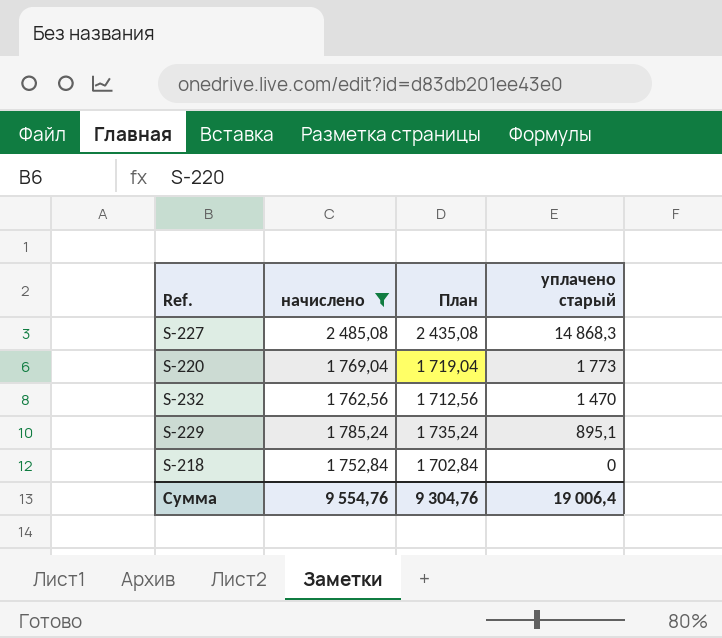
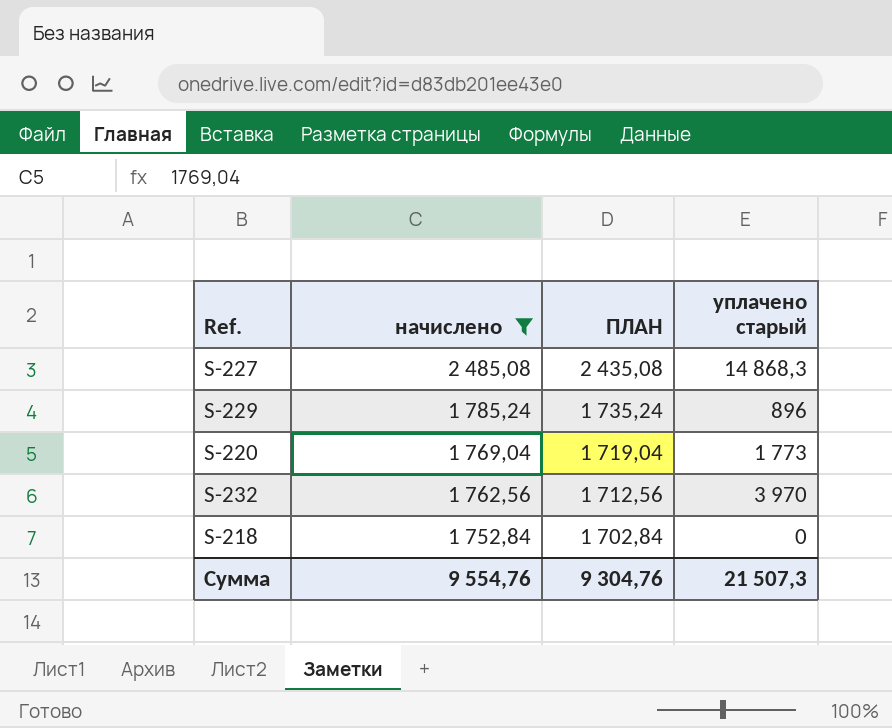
row order: уплачено старый descending -> начислено descending
column name: План -> ПЛАН
S-229 | уплачено старый: 895,1 -> 896
S-232 | уплачено старый: 1 470 -> 3 970
Сумма | уплачено старый: 19 006,4 -> 21 507,3

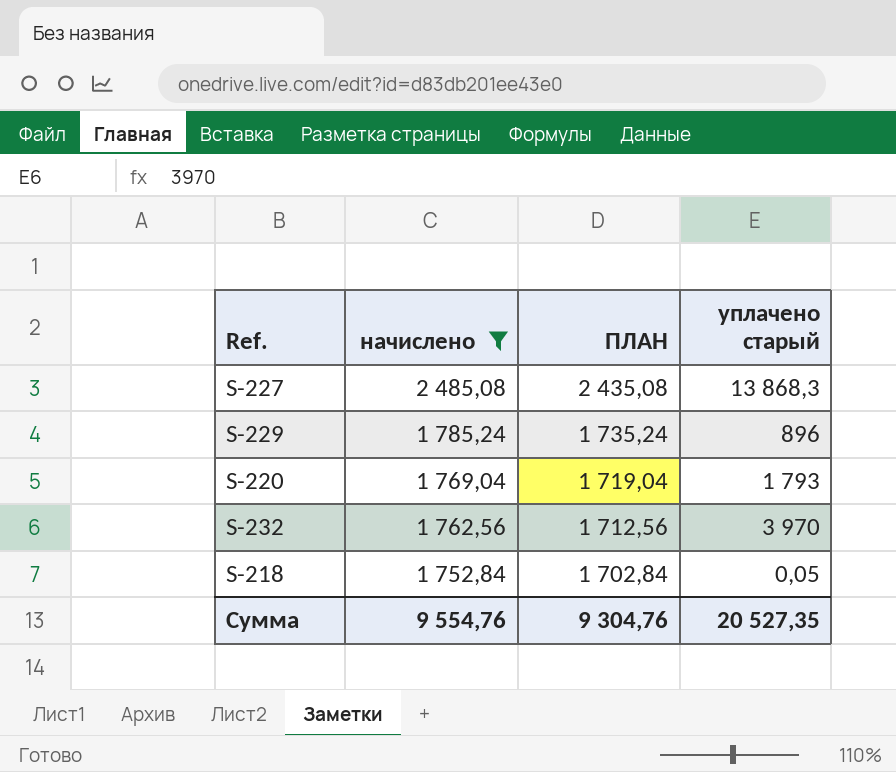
S-227 | уплачено старый: 14 868,3 -> 13 868,3
S-220 | уплачено старый: 1 773 -> 1 793
S-218 | уплачено старый: 0 -> 0,05
Сумма | уплачено старый: 21 507,3 -> 20 527,35

